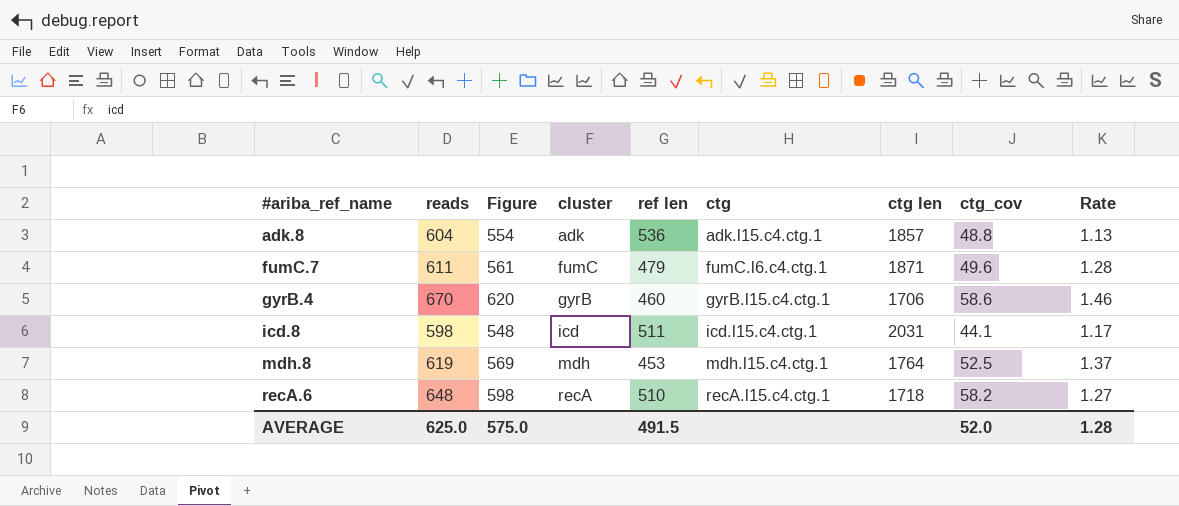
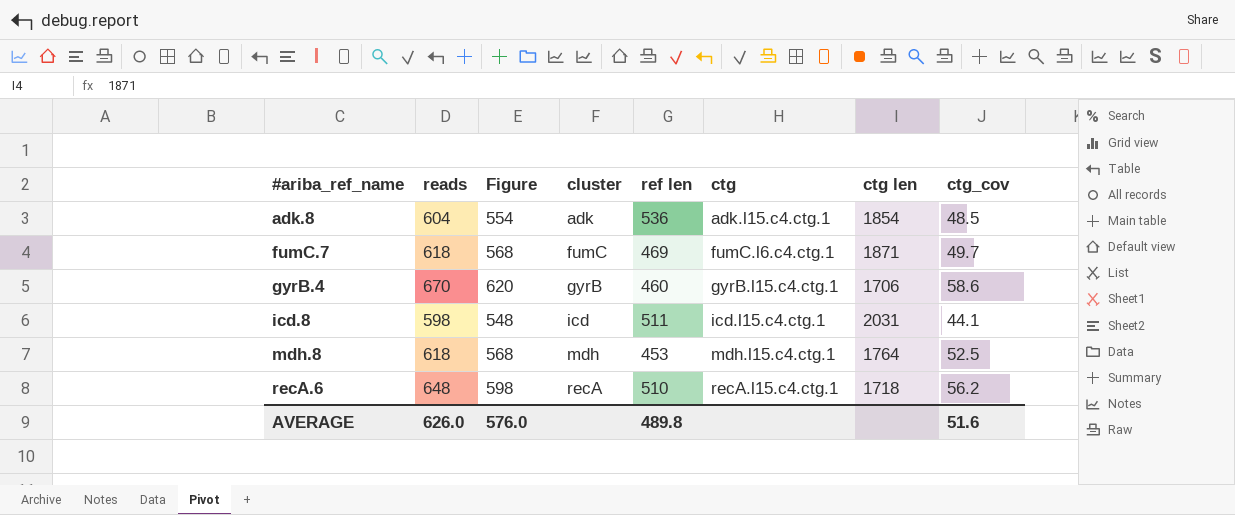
column Rate | formula: [reads] / [ref len] -> none
adk.8 | ctg len: 1857 -> 1854
adk.8 | ctg_cov: 48.8 -> 48.5
fumC.7 | reads: 611 -> 618
fumC.7 | Figure: 561 -> 568
fumC.7 | ref len: 479 -> 469
fumC.7 | ctg_cov: 49.6 -> 49.7
mdh.8 | reads: 619 -> 618
mdh.8 | Figure: 569 -> 568
recA.6 | ctg_cov: 58.2 -> 56.2
AVERAGE | reads: 625.0 -> 626.0
AVERAGE | Figure: 575.0 -> 576.0
AVERAGE | ref len: 491.5 -> 489.8
AVERAGE | ctg_cov: 52.0 -> 51.6

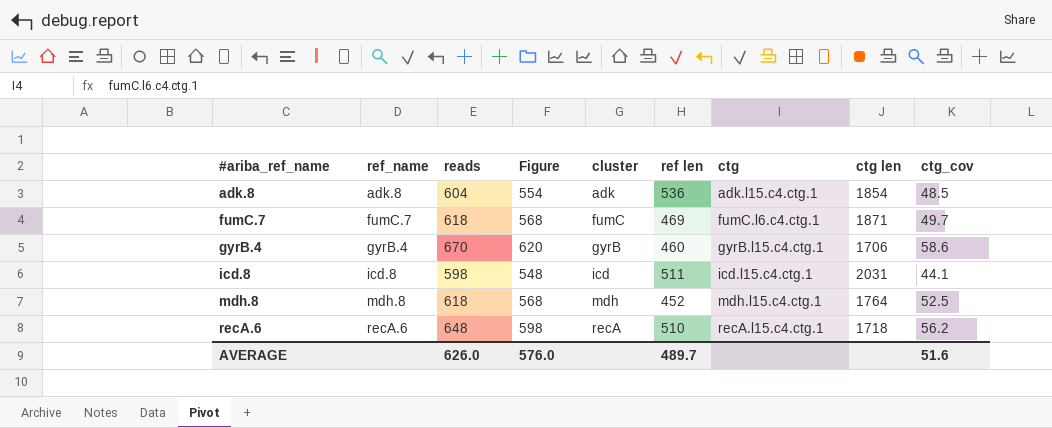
column ref_name | position: none -> 2
mdh.8 | ref len: 453 -> 452
AVERAGE | ref len: 489.8 -> 489.7

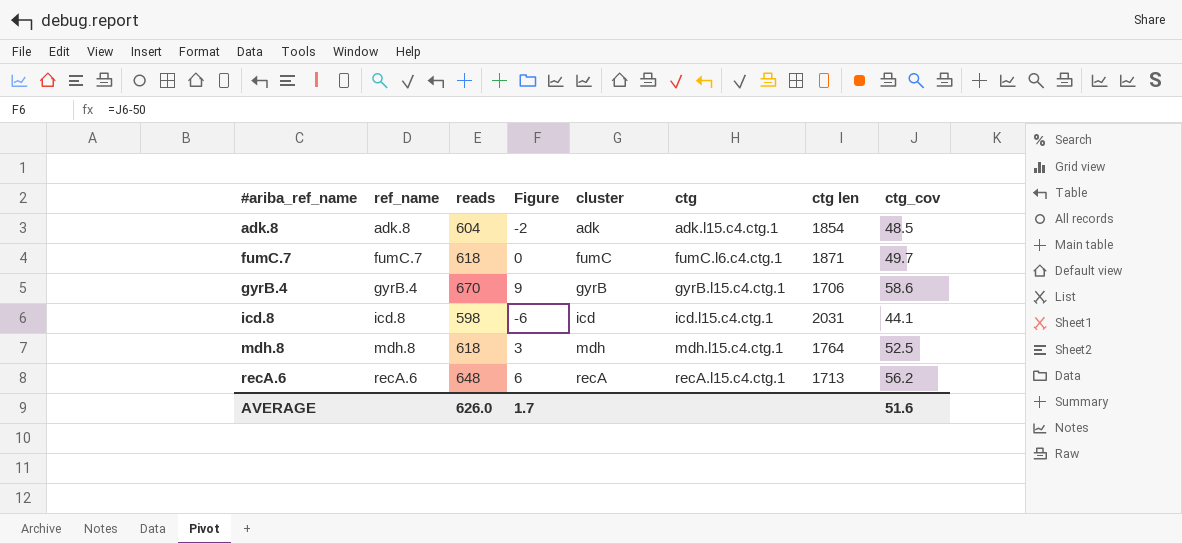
column ref len | position: 6 -> none
column Figure | formula: [reads] - 50 -> [ctg_cov] - 50
recA.6 | ctg len: 1718 -> 1713
AVERAGE | Figure: 576.0 -> 1.7

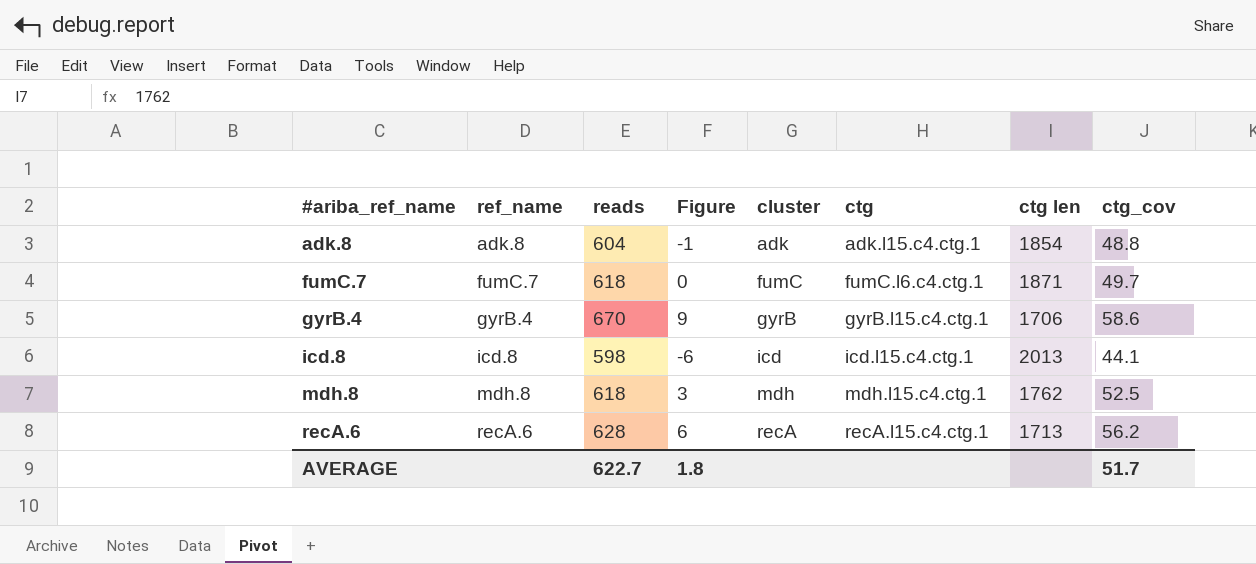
adk.8 | Figure: -2 -> -1
adk.8 | ctg_cov: 48.5 -> 48.8
icd.8 | ctg len: 2031 -> 2013
mdh.8 | ctg len: 1764 -> 1762
recA.6 | reads: 648 -> 628
AVERAGE | reads: 626.0 -> 622.7
AVERAGE | Figure: 1.7 -> 1.8
AVERAGE | ctg_cov: 51.6 -> 51.7

